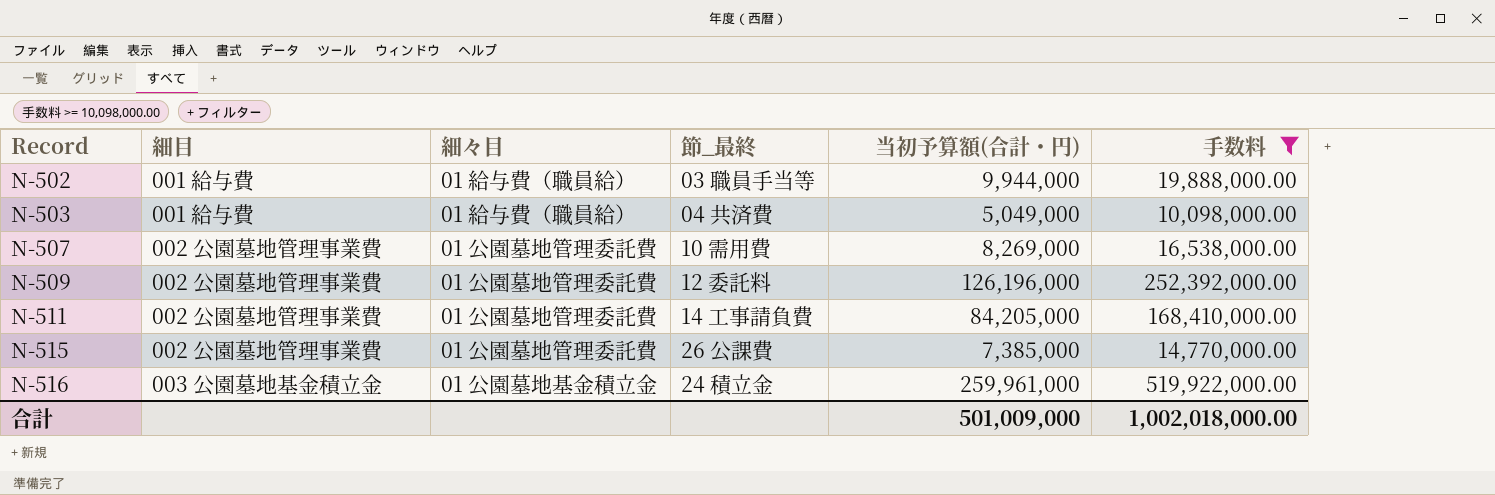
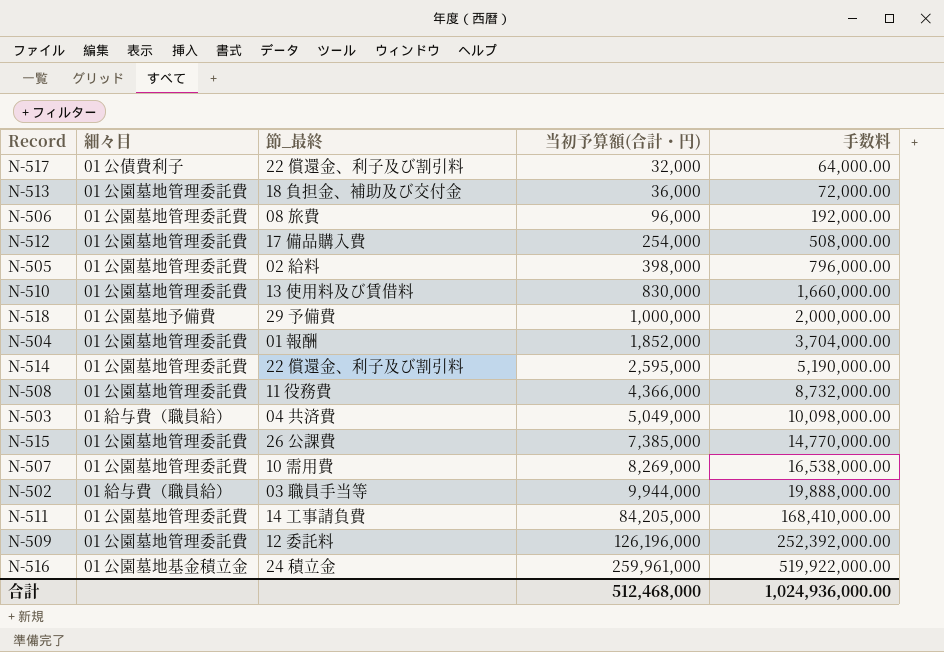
filter: 手数料 >= 10,098,000.00 -> none
row order: Record ascending -> 当初予算額(合計・円) ascending
column 細目 | position: 2 -> none
合計 | 当初予算額(合計・円): 501,009,000 -> 512,468,000
合計 | 手数料: 1,002,018,000.00 -> 1,024,936,000.00

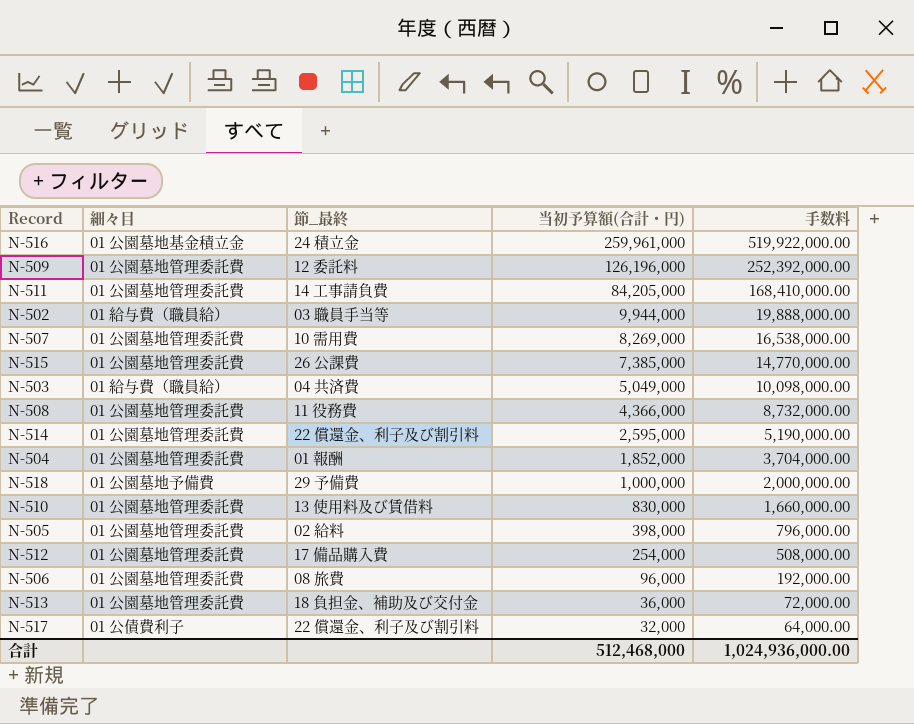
row order: 当初予算額(合計・円) ascending -> 当初予算額(合計・円) descending

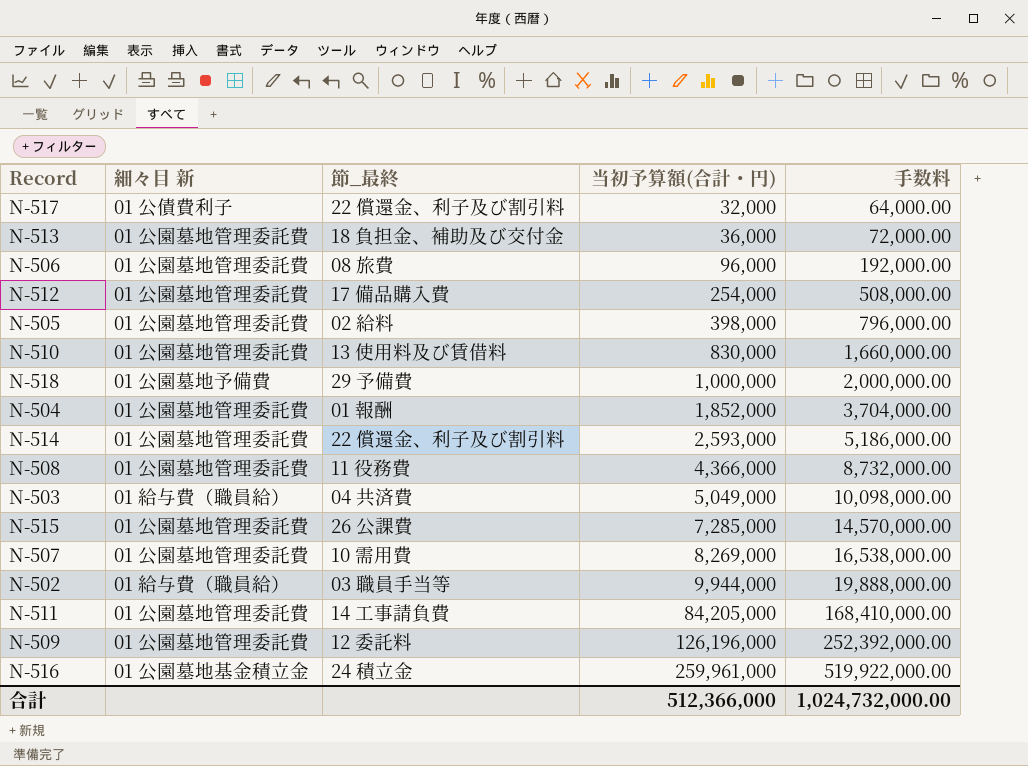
row order: 当初予算額(合計・円) descending -> 当初予算額(合計・円) ascending
column name: 細々目 -> 細々目 新
N-514 | 当初予算額(合計・円): 2,595,000 -> 2,593,000
N-514 | 手数料: 5,190,000.00 -> 5,186,000.00
N-515 | 当初予算額(合計・円): 7,385,000 -> 7,285,000
N-515 | 手数料: 14,770,000.00 -> 14,570,000.00
合計 | 当初予算額(合計・円): 512,468,000 -> 512,366,000
合計 | 手数料: 1,024,936,000.00 -> 1,024,732,000.00

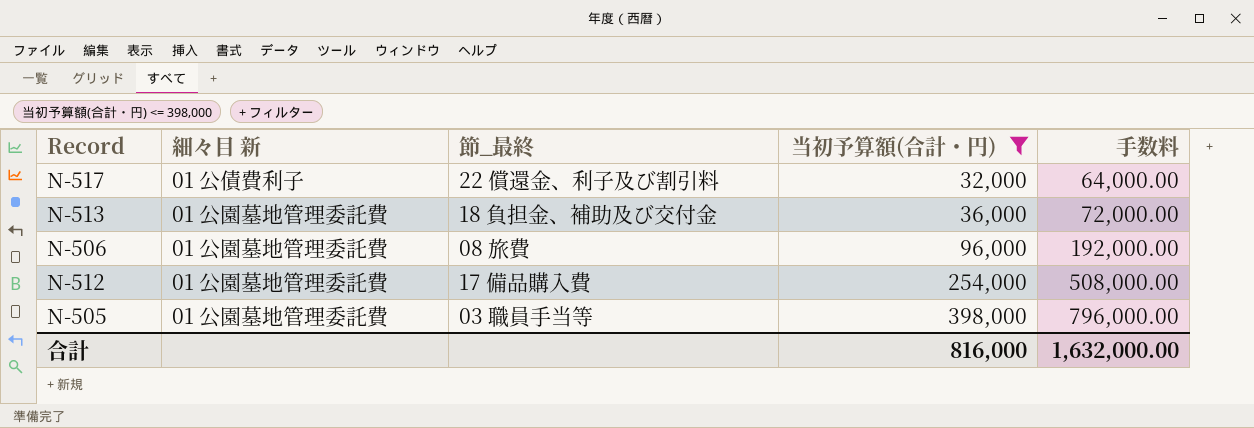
filter: none -> 当初予算額(合計・円) <= 398,000
N-505 | 節_最終: 02 給料 -> 03 職員手当等
合計 | 当初予算額(合計・円): 512,366,000 -> 816,000
合計 | 手数料: 1,024,732,000.00 -> 1,632,000.00

